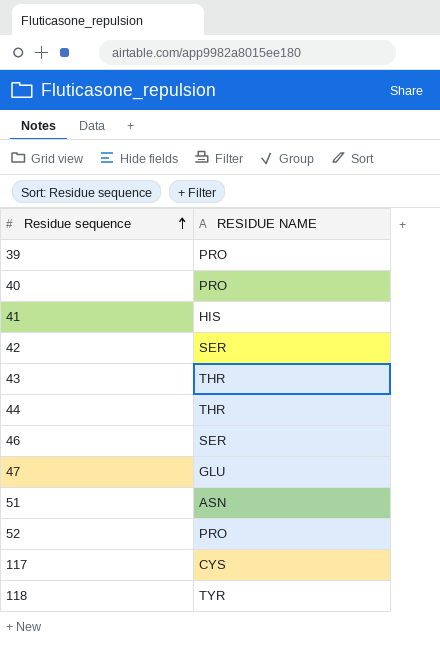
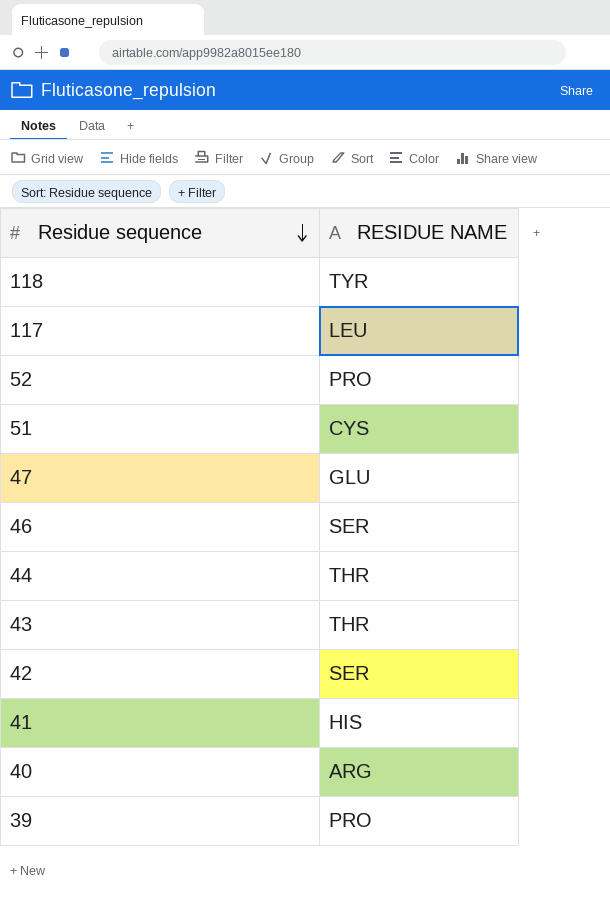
row order: Residue sequence ascending -> Residue sequence descending
117 | RESIDUE NAME: CYS -> LEU
51 | RESIDUE NAME: ASN -> CYS
40 | RESIDUE NAME: PRO -> ARG

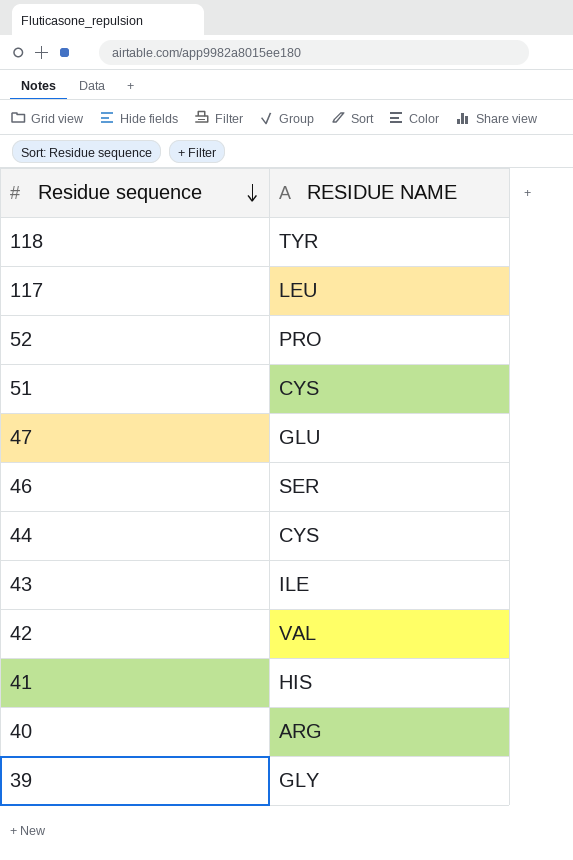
44 | RESIDUE NAME: THR -> CYS
43 | RESIDUE NAME: THR -> ILE
42 | RESIDUE NAME: SER -> VAL
39 | RESIDUE NAME: PRO -> GLY

